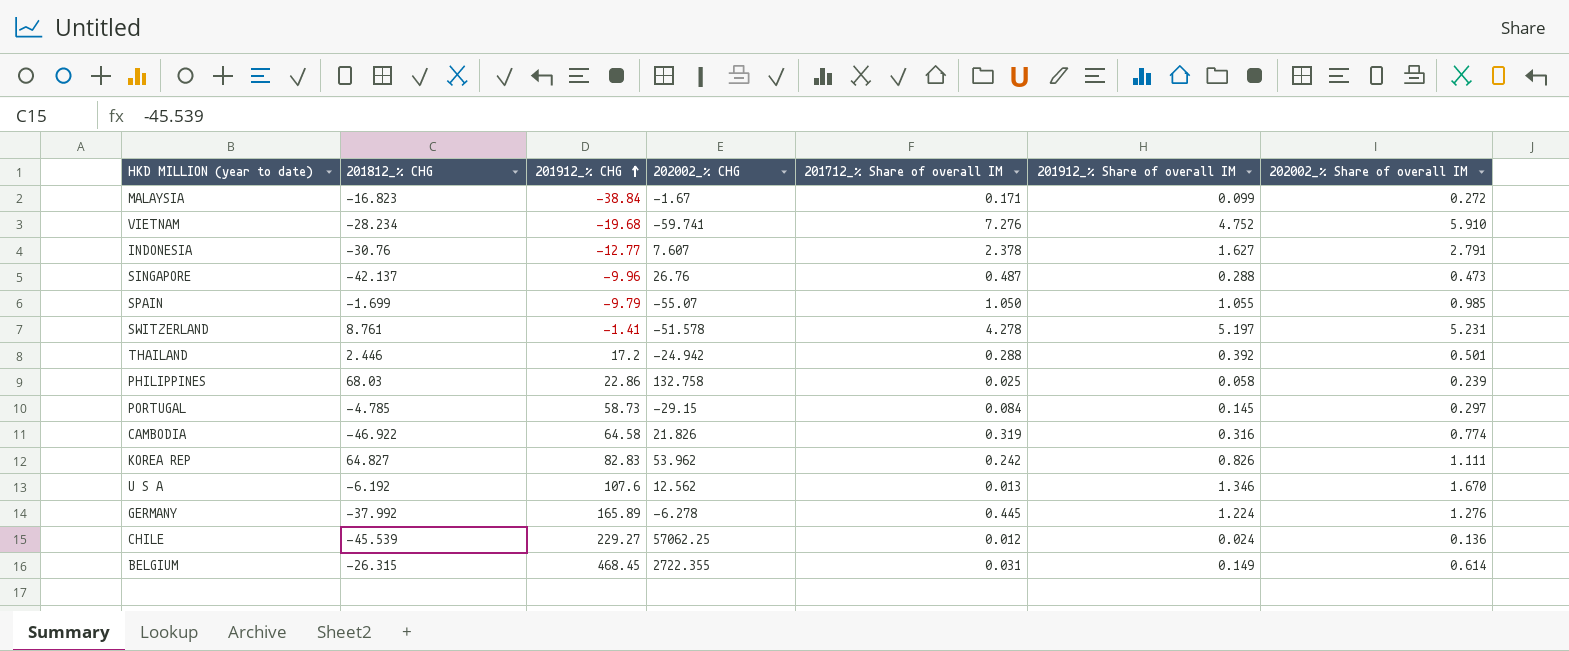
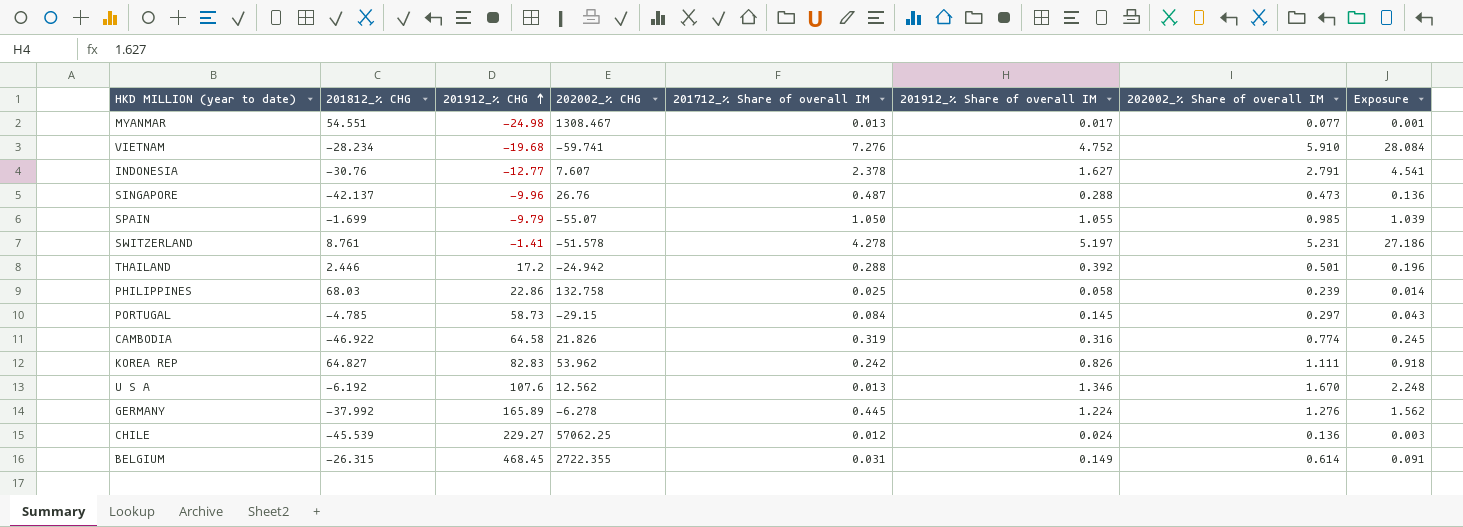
column Exposure | formula: none -> [201912_% Share of overall IM] * [202002_% Share of overall IM]
row MALAYSIA: -16.823 | -38.84 | -1.67 | 0.171 | 0.099 | 0.272 -> none
row MYANMAR: none -> 54.551 | -24.98 | 1308.467 | 0.013 | 0.017 | 0.077 | 0.001

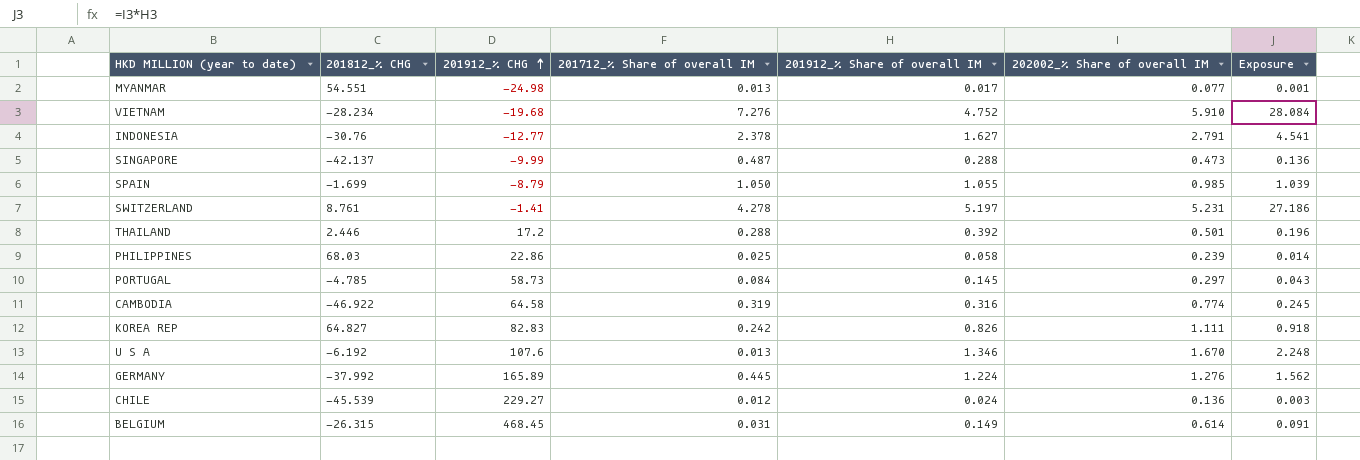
column 202002_% CHG | position: 4 -> none
SINGAPORE | 201912_% CHG: -9.96 -> -9.99
SPAIN | 201912_% CHG: -9.79 -> -8.79

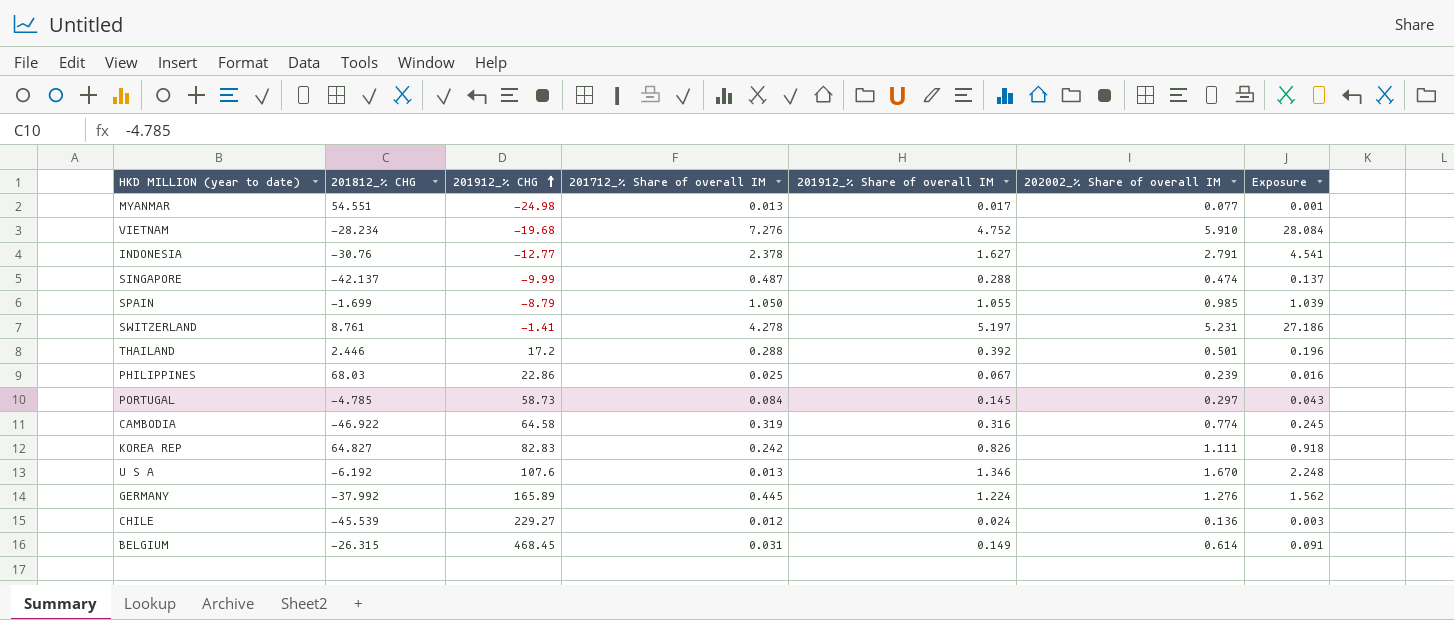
SINGAPORE | 202002_% Share of overall IM: 0.473 -> 0.474
SINGAPORE | Exposure: 0.136 -> 0.137
PHILIPPINES | 201912_% Share of overall IM: 0.058 -> 0.067
PHILIPPINES | Exposure: 0.014 -> 0.016

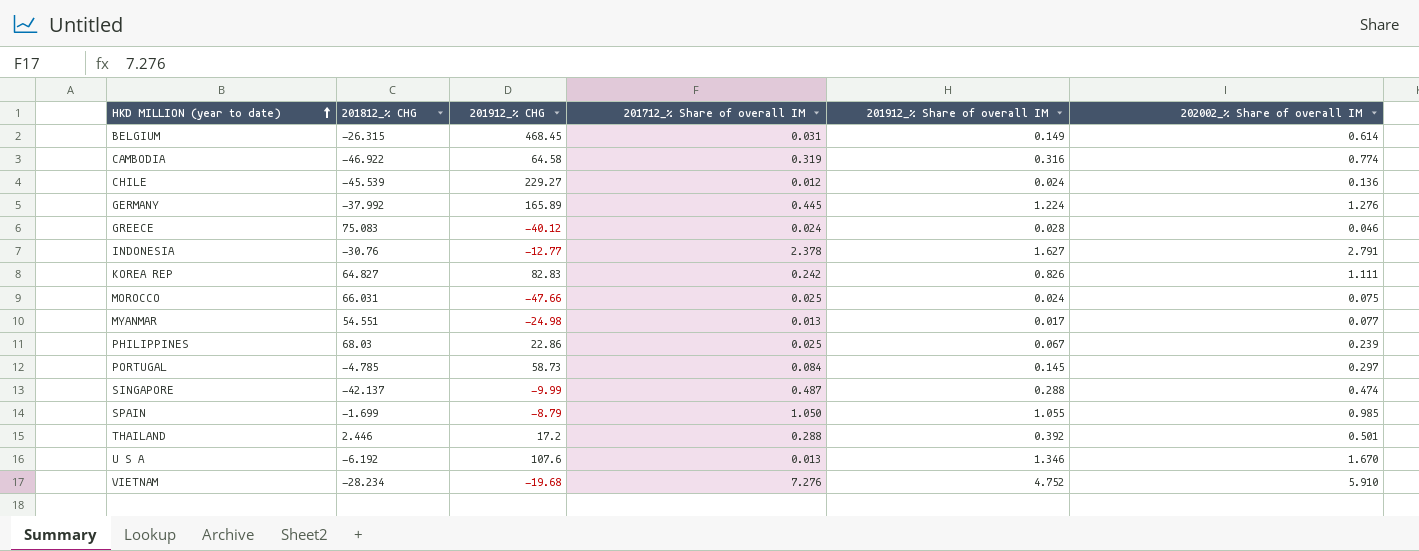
row order: 201912_% CHG ascending -> HKD MILLION (year to date) ascending
column Exposure | formula: [201912_% Share of overall IM] * [202002_% Share of overall IM] -> none
row SWITZERLAND: 8.761 | -1.41 | 4.278 | 5.197 | 5.231 | 27.186 -> none
row GREECE: none -> 75.083 | -40.12 | 0.024 | 0.028 | 0.046
row MOROCCO: none -> 66.031 | -47.66 | 0.025 | 0.024 | 0.075

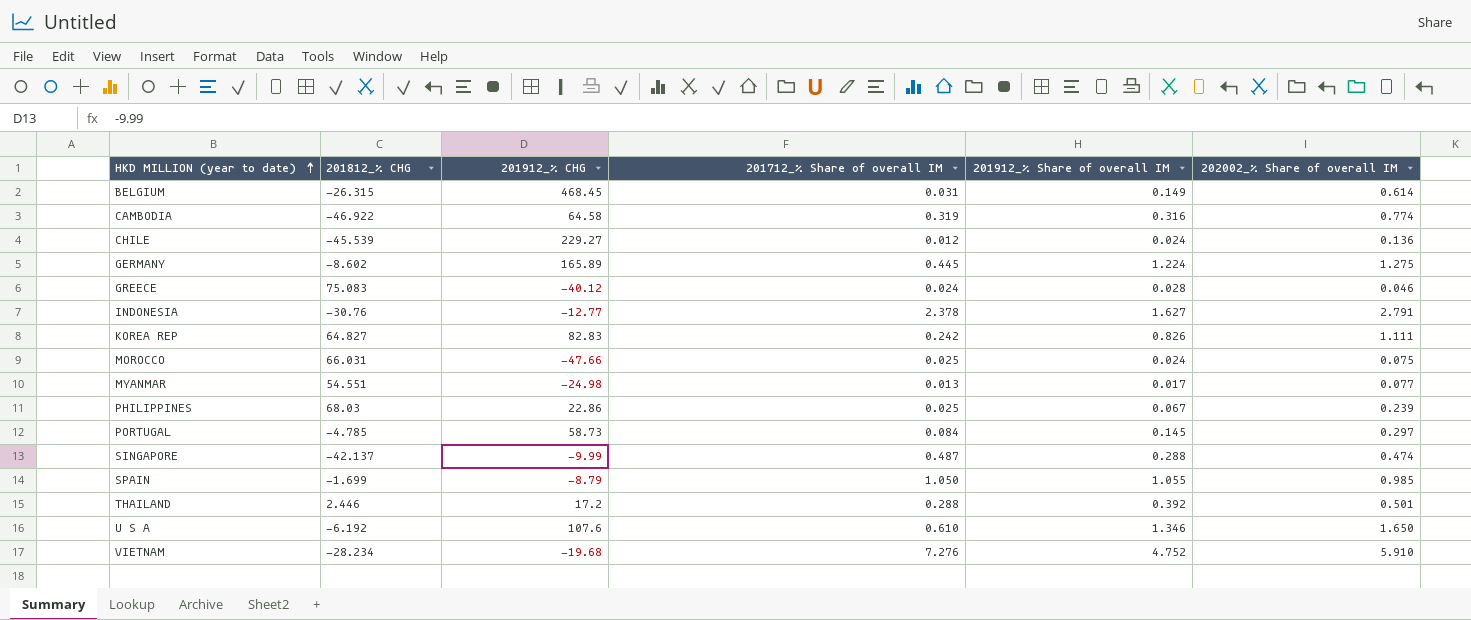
GERMANY | 201812_% CHG: -37.992 -> -8.602
GERMANY | 202002_% Share of overall IM: 1.276 -> 1.275
U S A | 201712_% Share of overall IM: 0.013 -> 0.610
U S A | 202002_% Share of overall IM: 1.670 -> 1.650

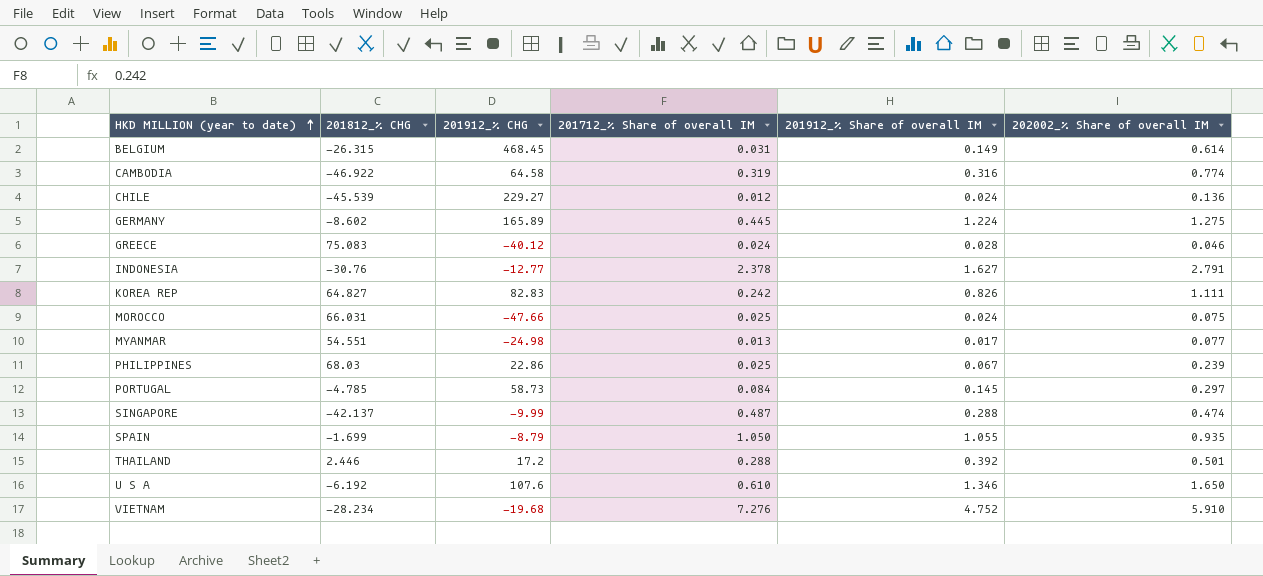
SPAIN | 202002_% Share of overall IM: 0.985 -> 0.935

